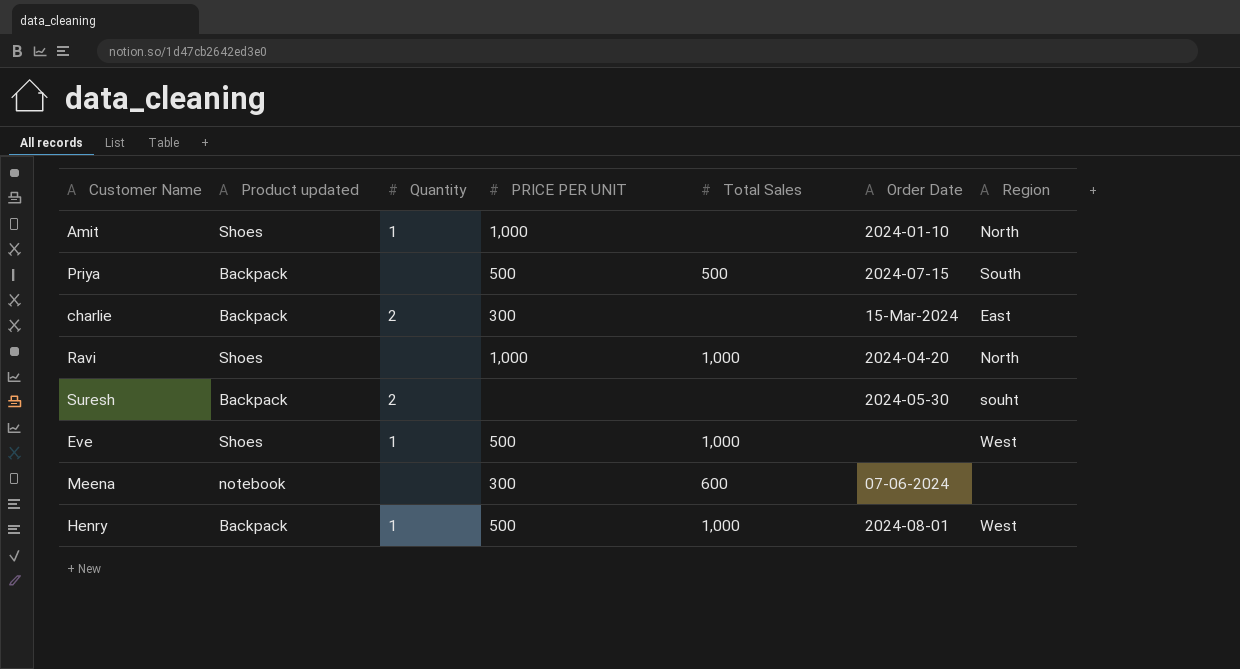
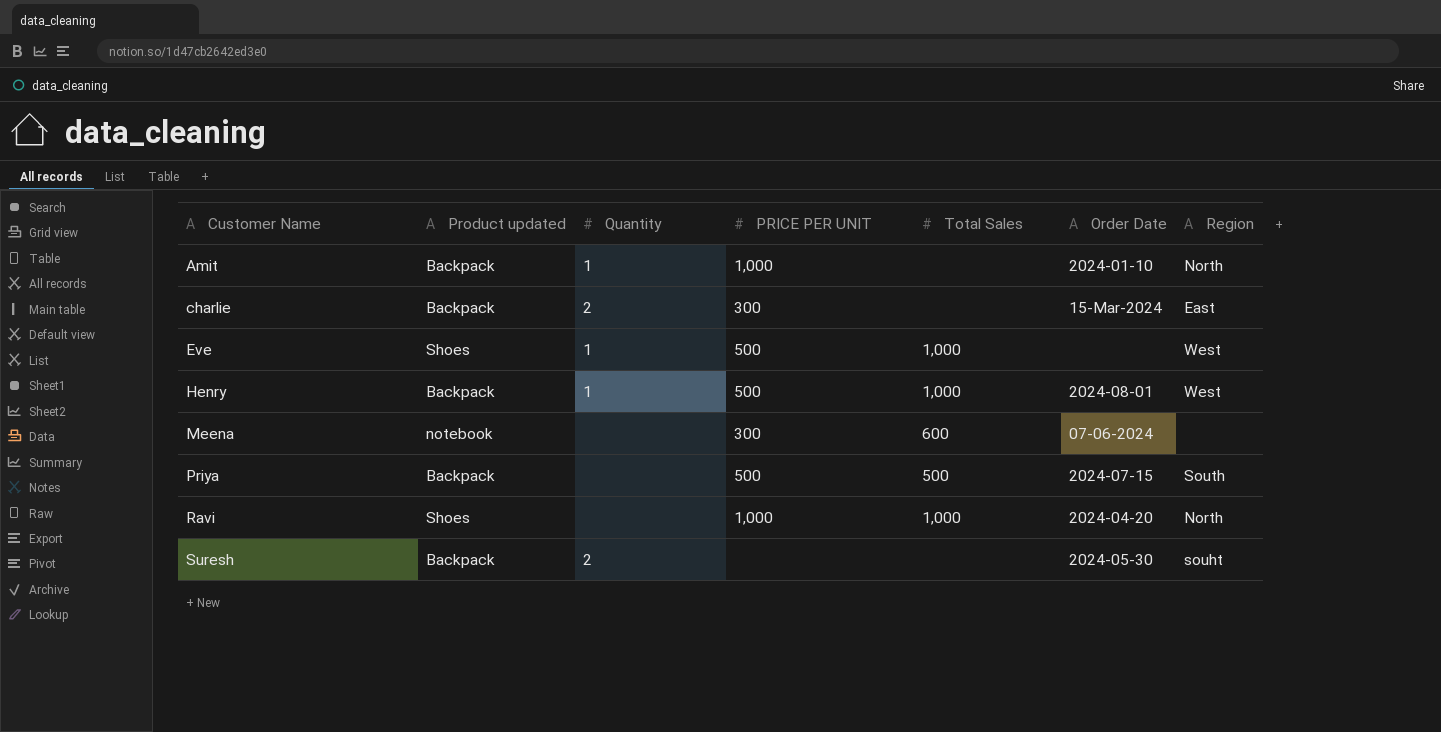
row order: none -> Customer Name ascending
Amit | Product updated: Shoes -> Backpack

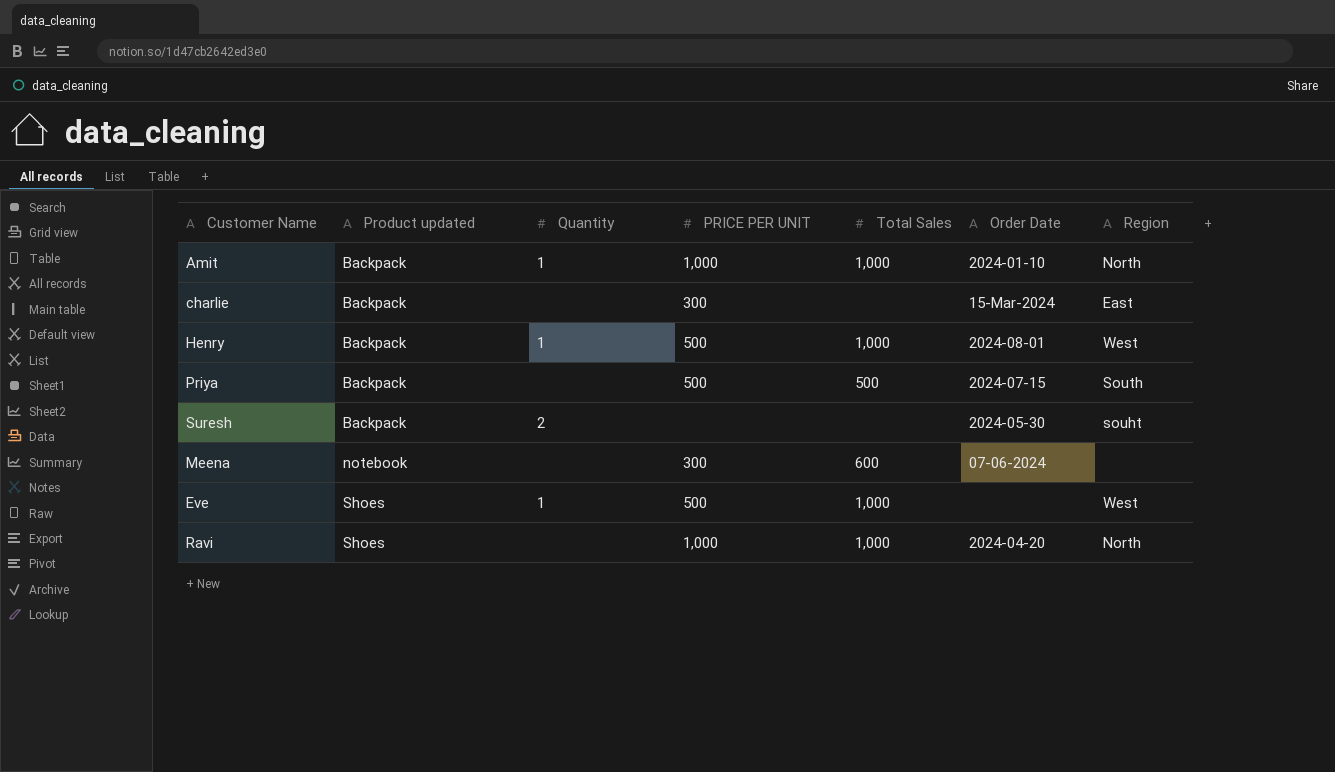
row order: Customer Name ascending -> Product updated ascending
Amit | Total Sales: none -> 1,000
charlie | Quantity: 2 -> none

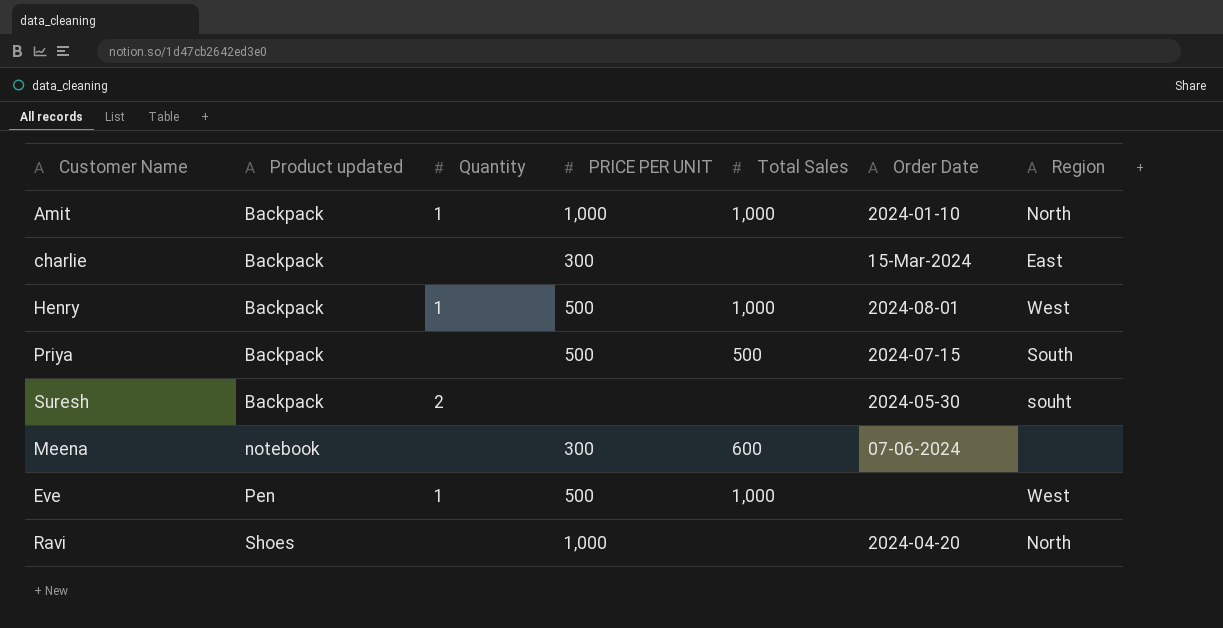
Eve | Product updated: Shoes -> Pen
Ravi | Total Sales: 1,000 -> none

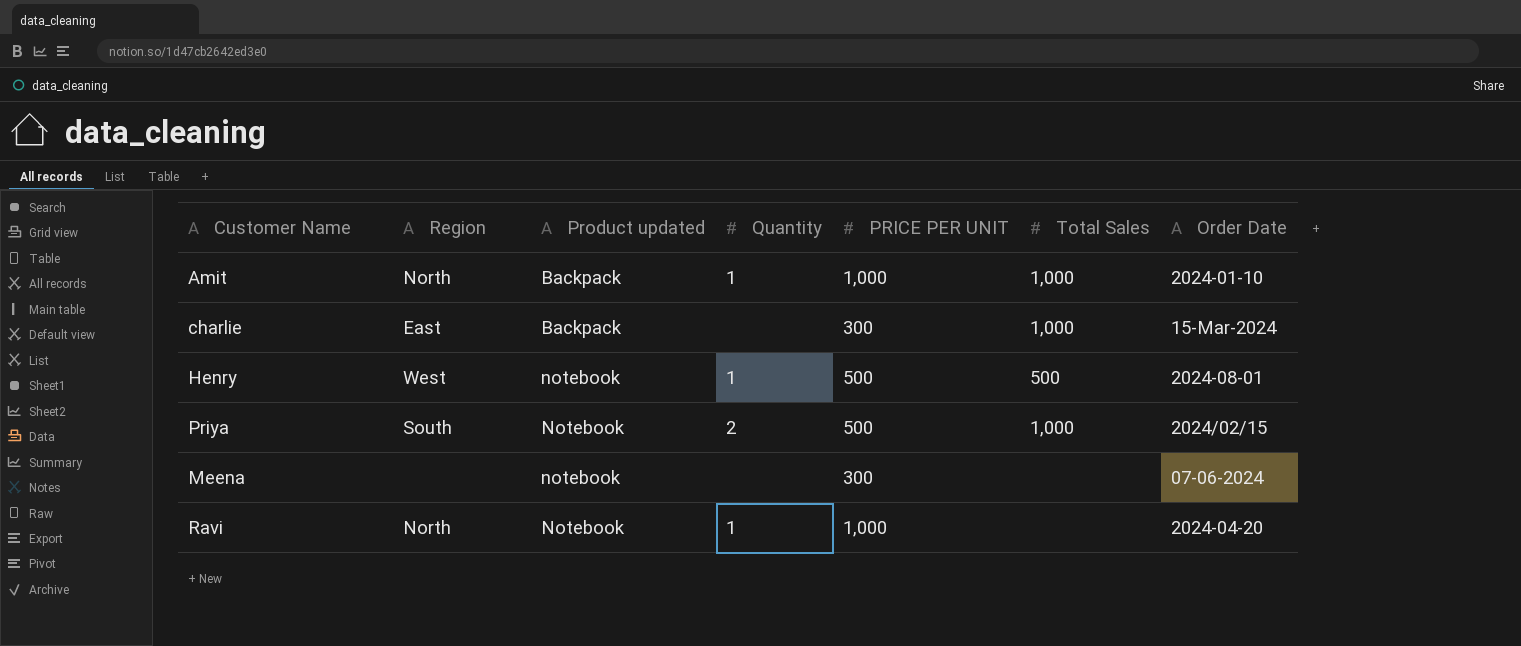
column Region | position: 7 -> 2
row Suresh: Backpack | 2 | none | none | 2024-05-30 | souht -> none
row Eve: Pen | 1 | 500 | 1,000 | none | West -> none
charlie | Total Sales: none -> 1,000
Henry | Product updated: Backpack -> notebook
Henry | Total Sales: 1,000 -> 500
Priya | Product updated: Backpack -> Notebook
Priya | Quantity: none -> 2
Priya | Total Sales: 500 -> 1,000
Priya | Order Date: 2024-07-15 -> 2024/02/15
Meena | Total Sales: 600 -> none
Ravi | Product updated: Shoes -> Notebook
Ravi | Quantity: none -> 1

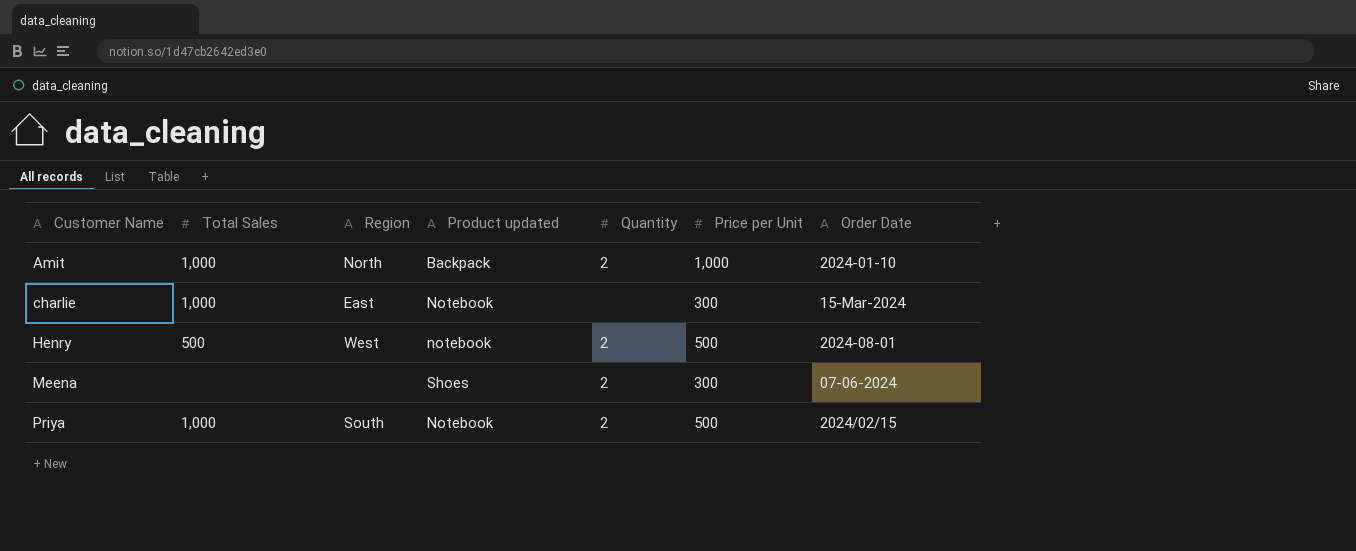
row order: Product updated ascending -> Customer Name ascending
column Total Sales | position: 6 -> 2
column name: PRICE PER UNIT -> Price per Unit
row Ravi: North | Notebook | 1 | 1,000 | none | 2024-04-20 -> none
Amit | Quantity: 1 -> 2
charlie | Product updated: Backpack -> Notebook
Henry | Quantity: 1 -> 2
Meena | Product updated: notebook -> Shoes
Meena | Quantity: none -> 2

